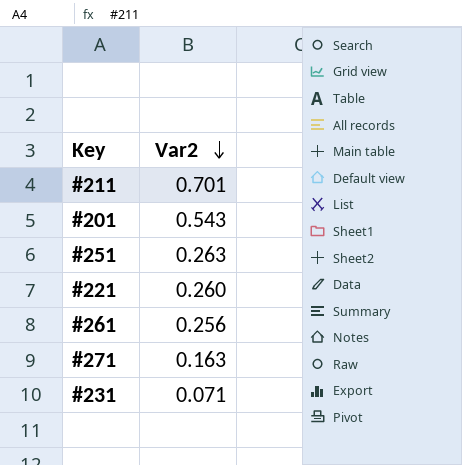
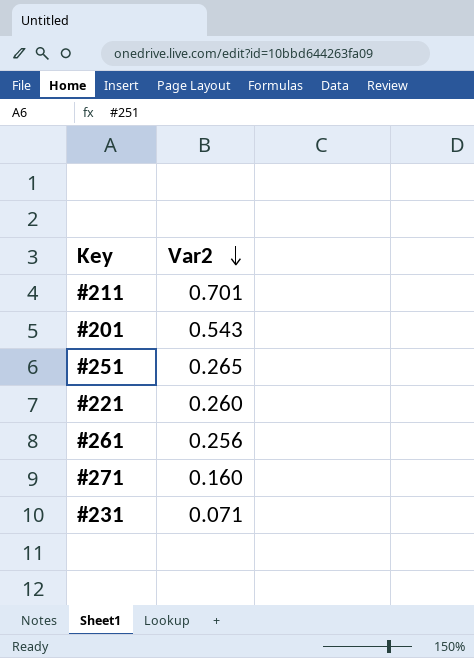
#251 | Var2: 0.263 -> 0.265
#271 | Var2: 0.163 -> 0.160

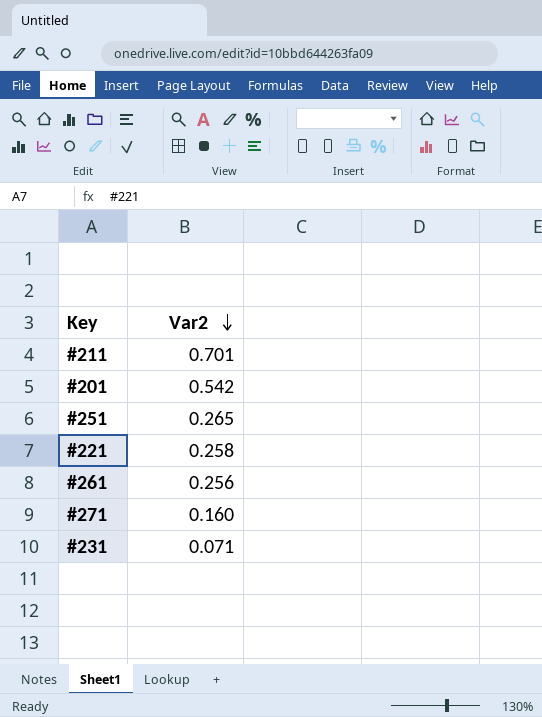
#201 | Var2: 0.543 -> 0.542
#221 | Var2: 0.260 -> 0.258

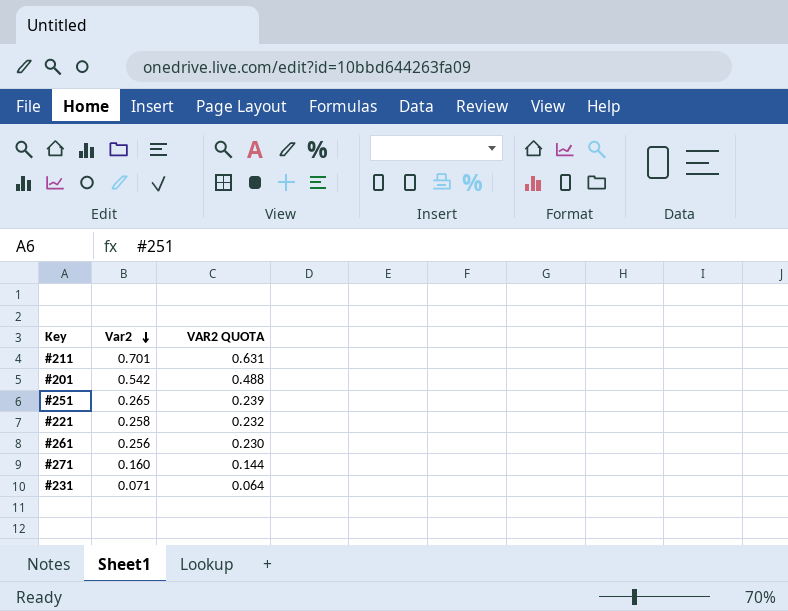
column VAR2 QUOTA | formula: none -> [Var2] * 0.9

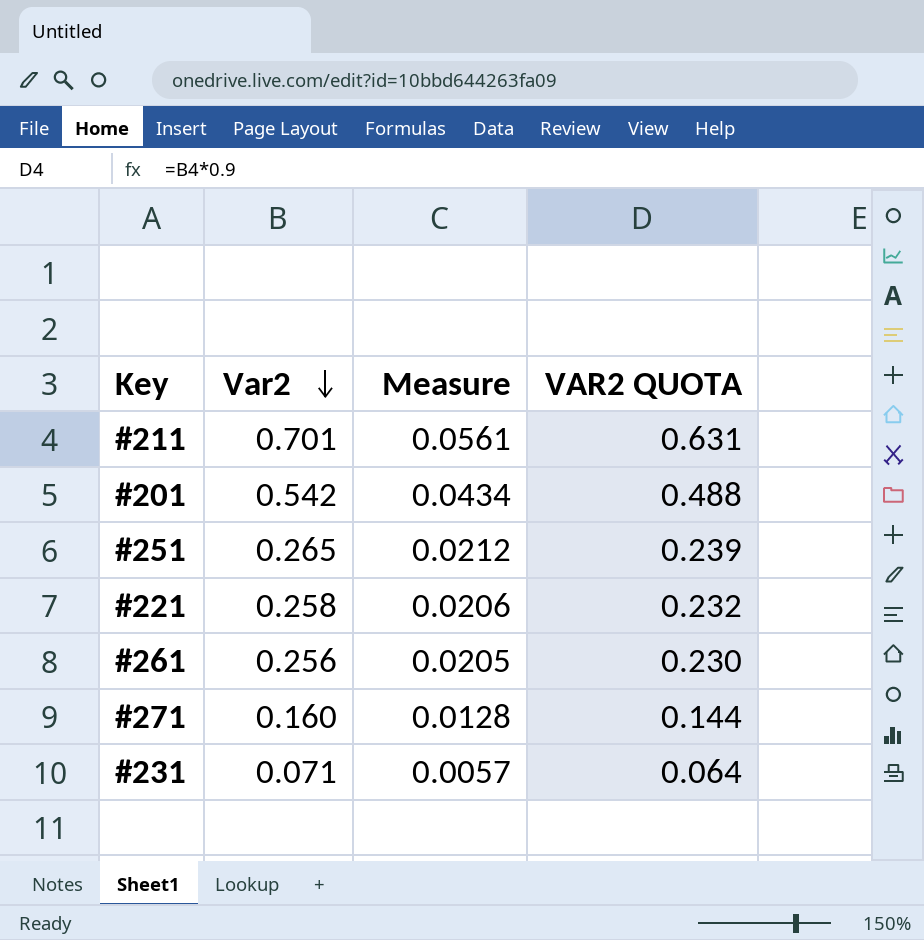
column Measure | formula: none -> [Var2] * 0.08

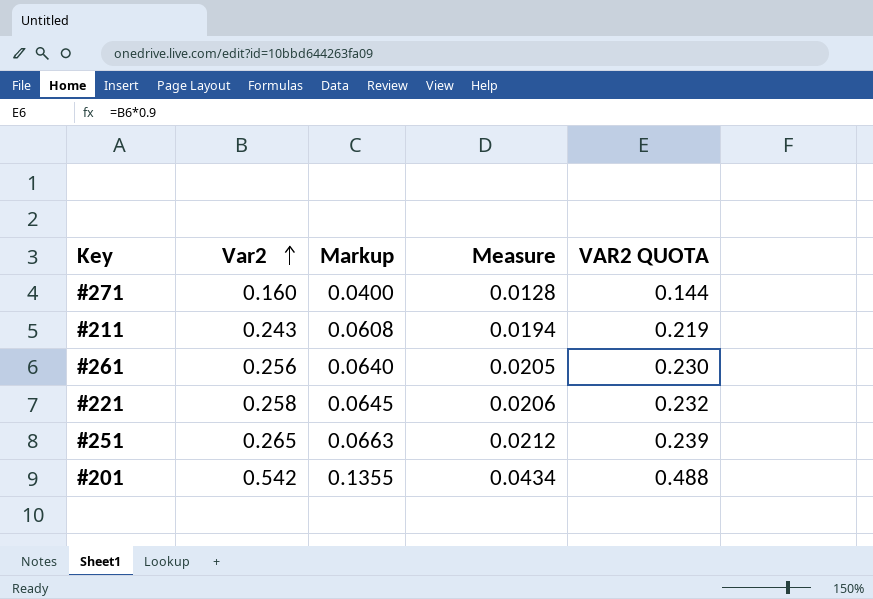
row order: Var2 descending -> Var2 ascending
column Markup | formula: none -> [Var2] * 0.25
row #231: 0.071 | 0.0057 | 0.064 -> none
#211 | Var2: 0.701 -> 0.243
#211 | Measure: 0.0561 -> 0.0194
#211 | VAR2 QUOTA: 0.631 -> 0.219

